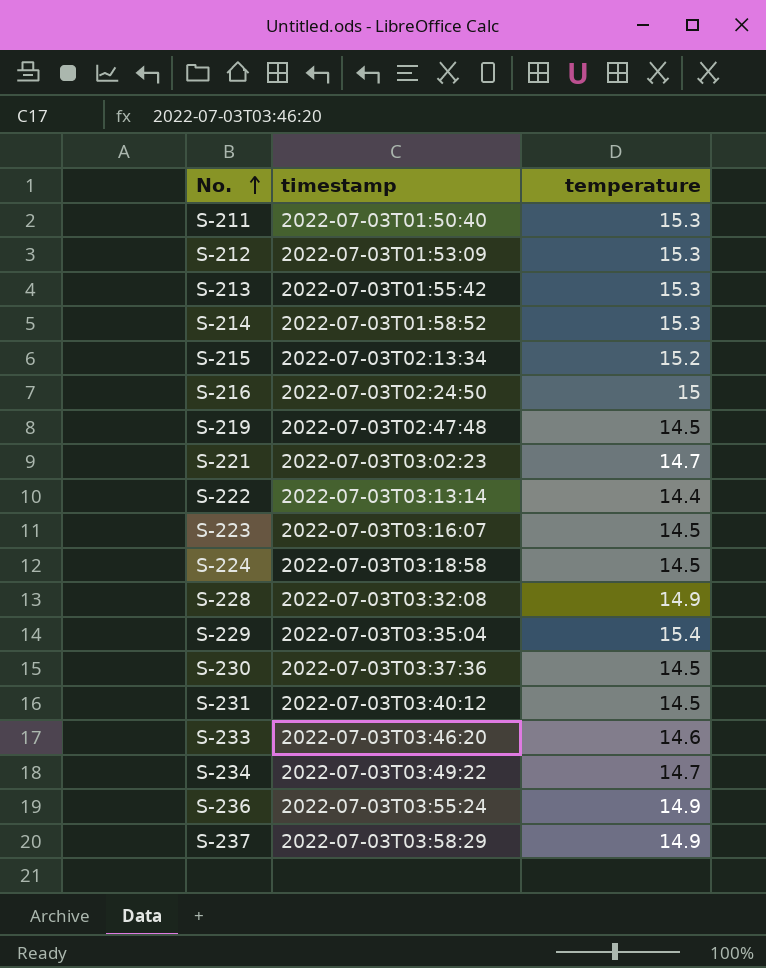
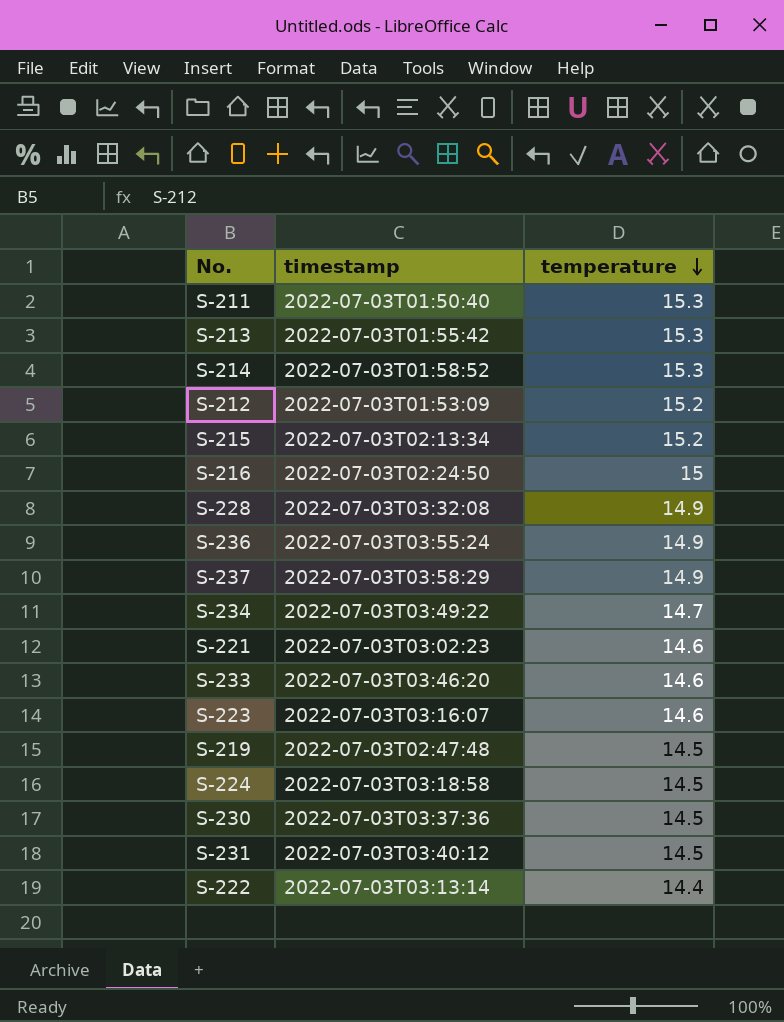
row order: No. ascending -> temperature descending
row S-229: 2022-07-03T03:35:04 | 15.4 -> none
S-212 | temperature: 15.3 -> 15.2
S-221 | temperature: 14.7 -> 14.6
S-223 | temperature: 14.5 -> 14.6

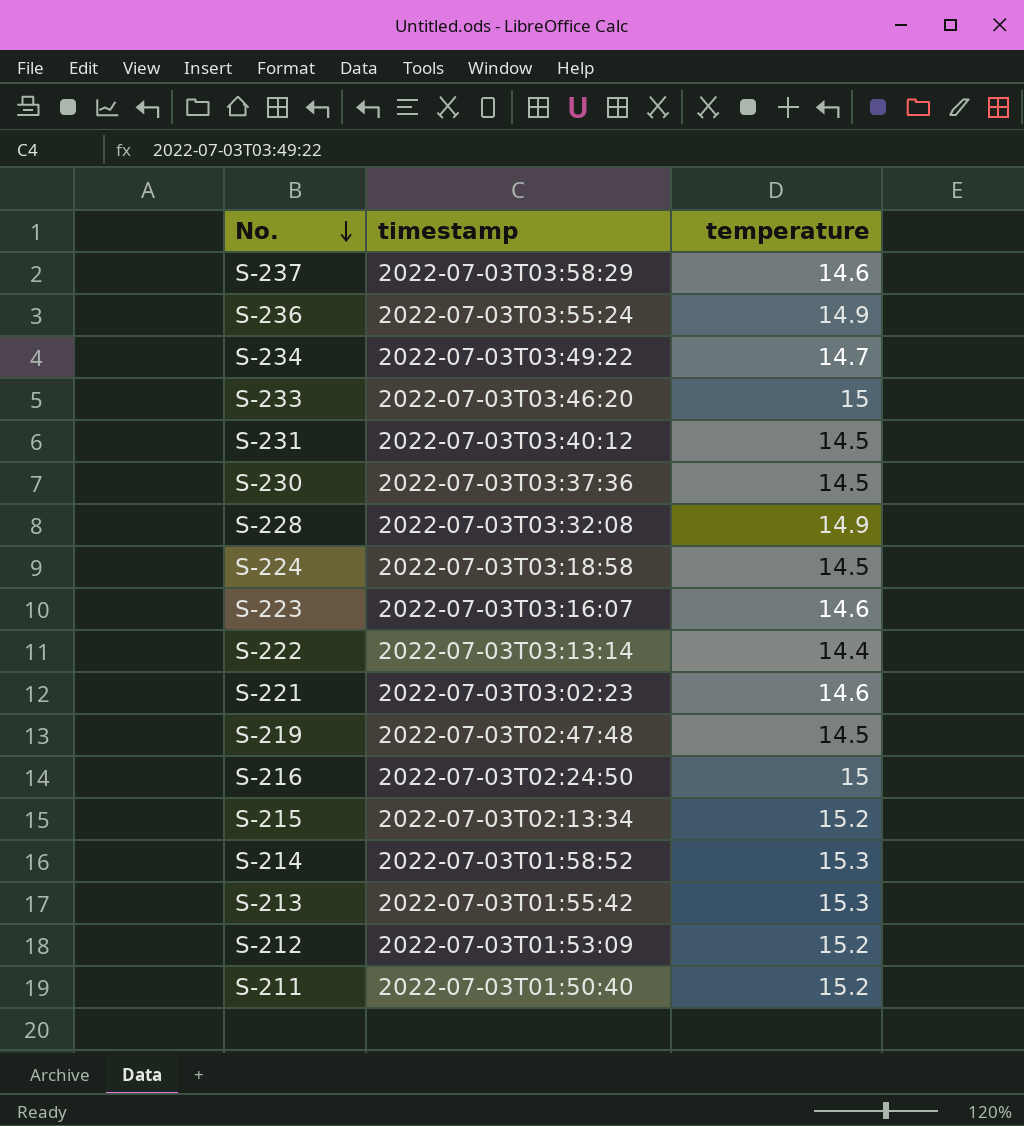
row order: temperature descending -> No. descending
S-237 | temperature: 14.9 -> 14.6
S-233 | temperature: 14.6 -> 15
S-211 | temperature: 15.3 -> 15.2

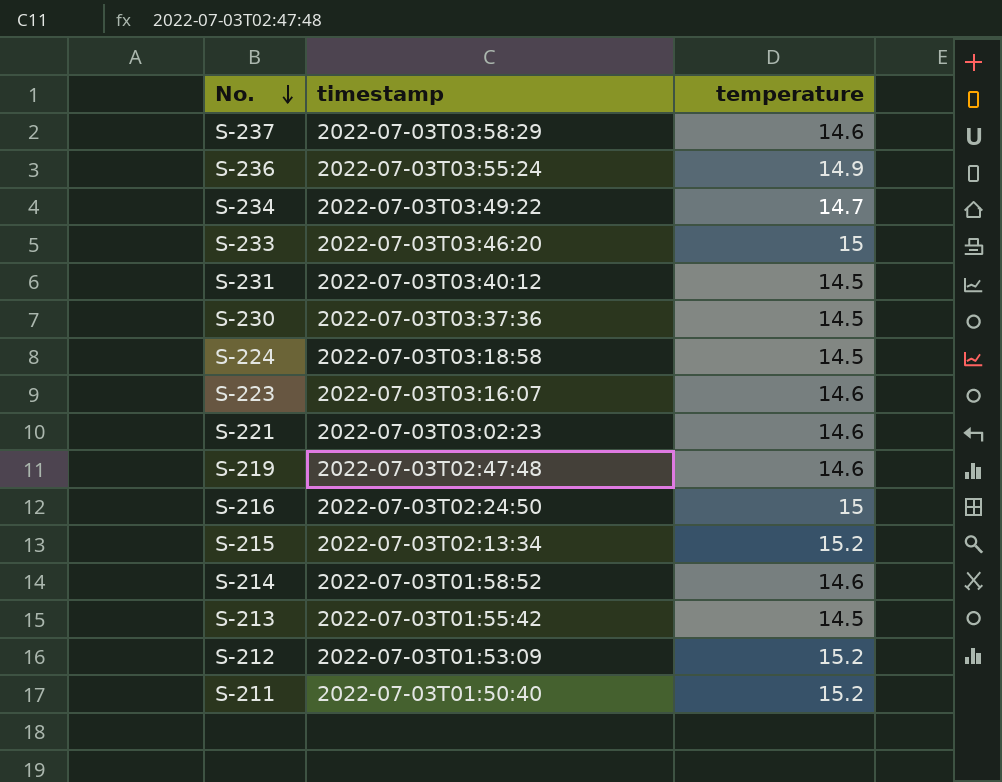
row S-228: 2022-07-03T03:32:08 | 14.9 -> none
row S-222: 2022-07-03T03:13:14 | 14.4 -> none
S-219 | temperature: 14.5 -> 14.6
S-214 | temperature: 15.3 -> 14.6
S-213 | temperature: 15.3 -> 14.5

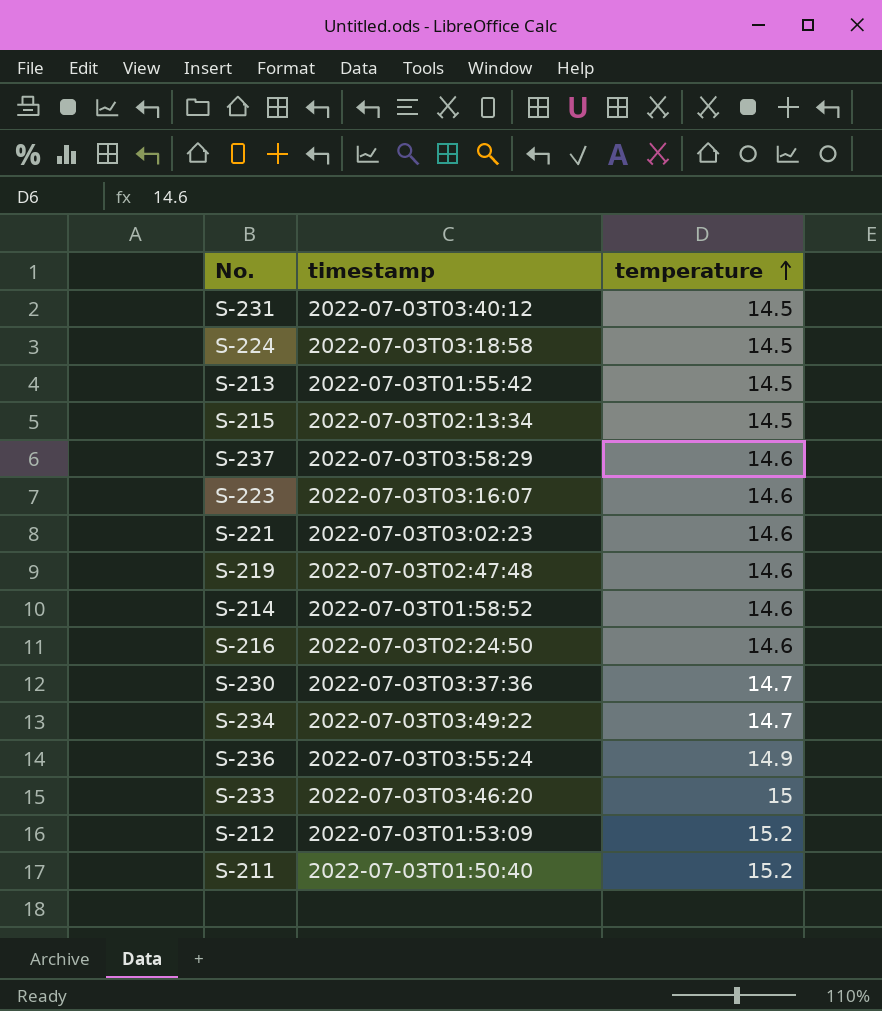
row order: No. descending -> temperature ascending
S-215 | temperature: 15.2 -> 14.5
S-216 | temperature: 15 -> 14.6
S-230 | temperature: 14.5 -> 14.7

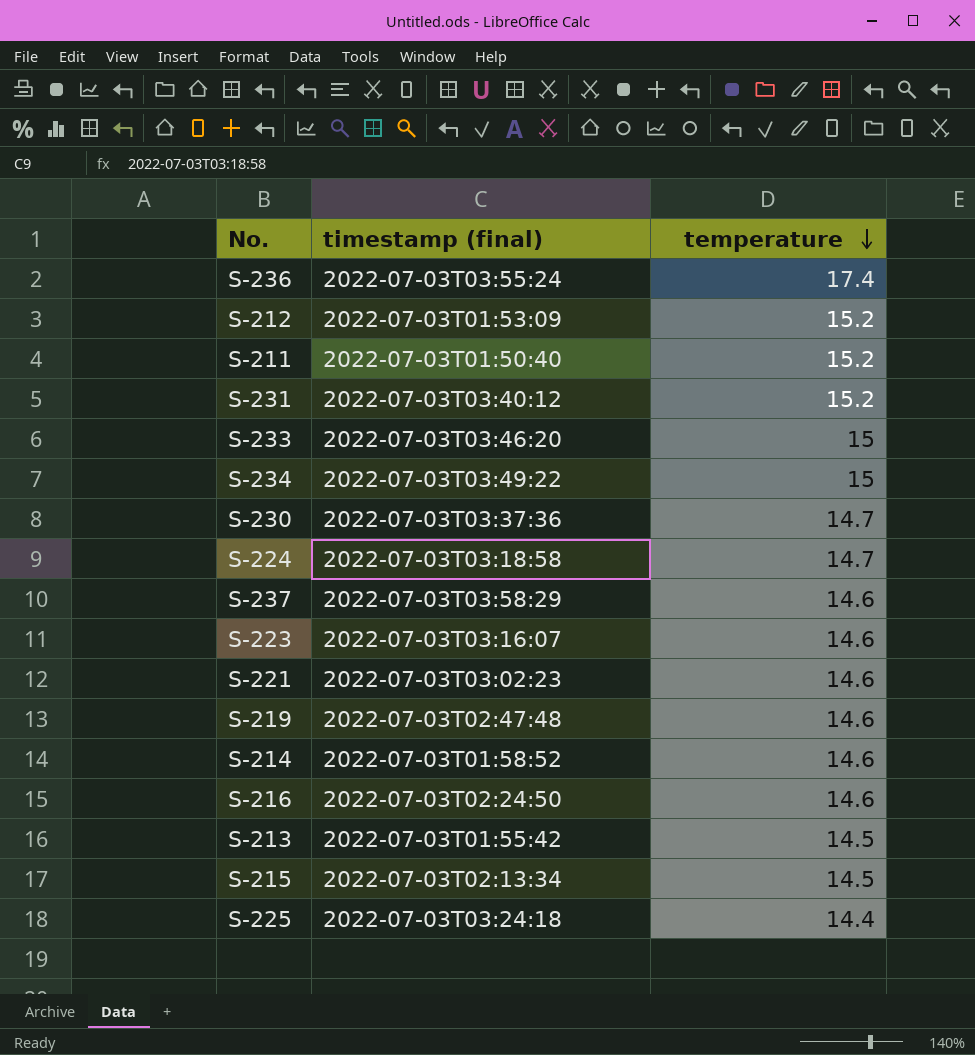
row order: temperature ascending -> temperature descending
column name: timestamp -> timestamp (final)
S-236 | temperature: 14.9 -> 17.4
S-231 | temperature: 14.5 -> 15.2
S-234 | temperature: 14.7 -> 15
S-224 | temperature: 14.5 -> 14.7
row S-225: none -> 2022-07-03T03:24:18 | 14.4

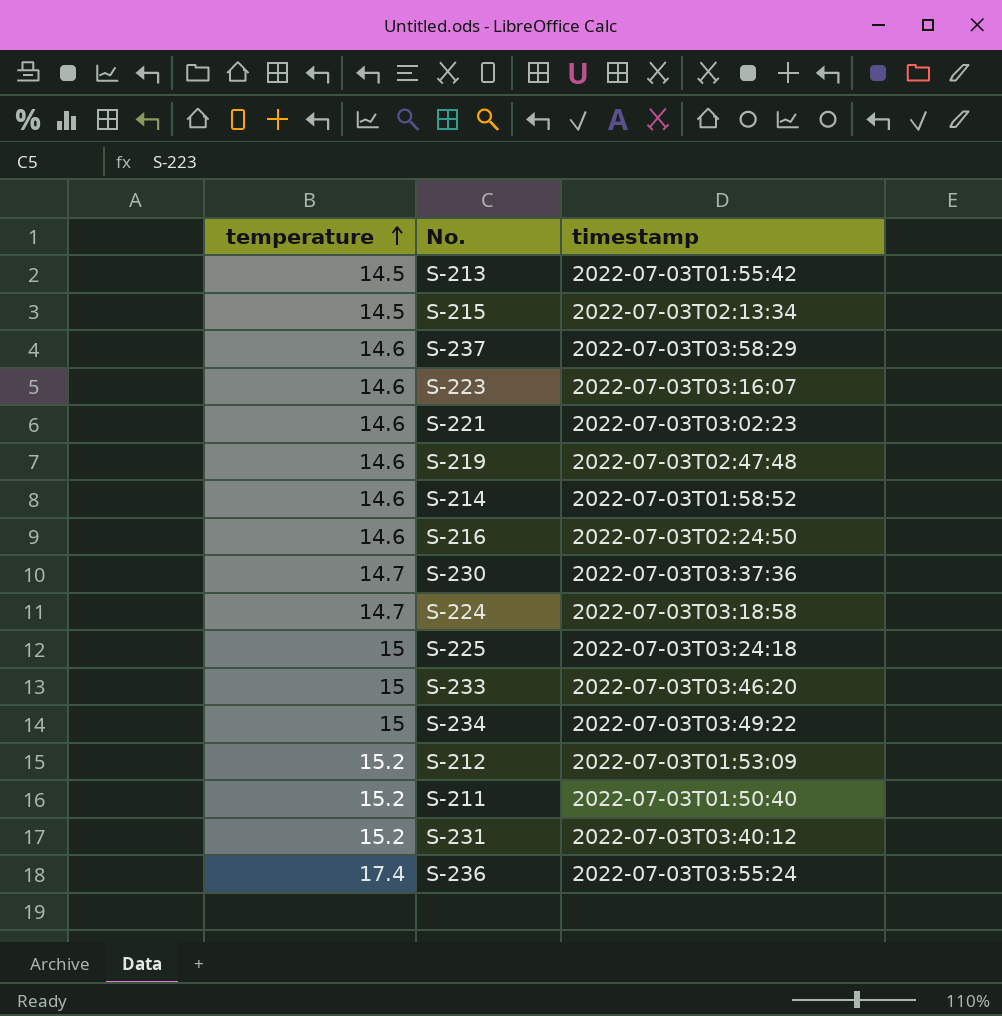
row order: temperature descending -> temperature ascending
column temperature | position: 3 -> 1
column name: timestamp (final) -> timestamp
S-225 | temperature: 14.4 -> 15

